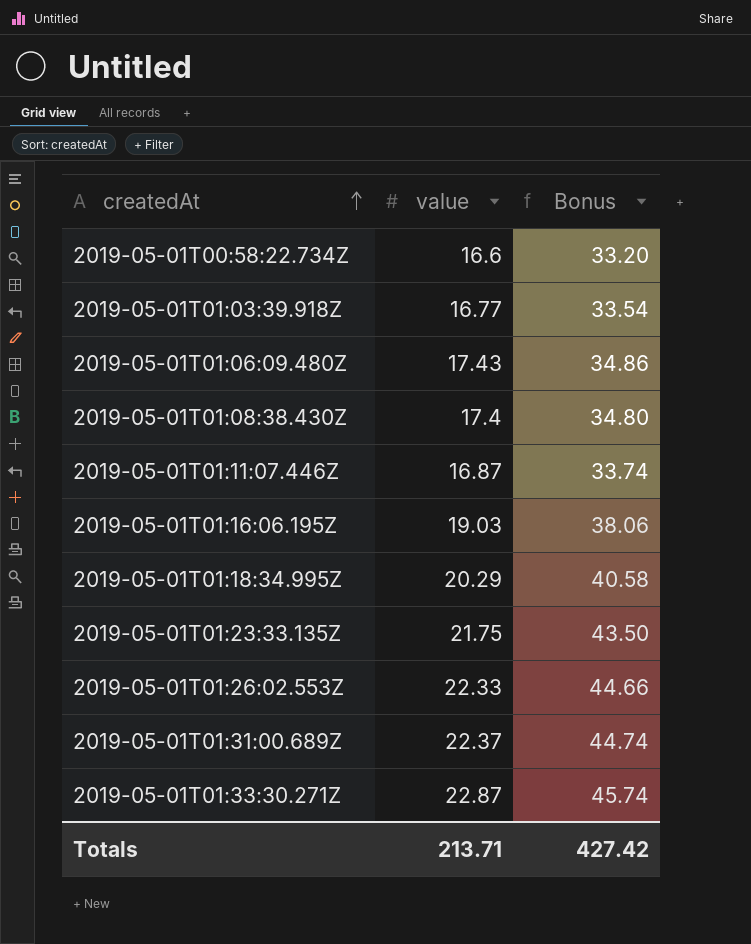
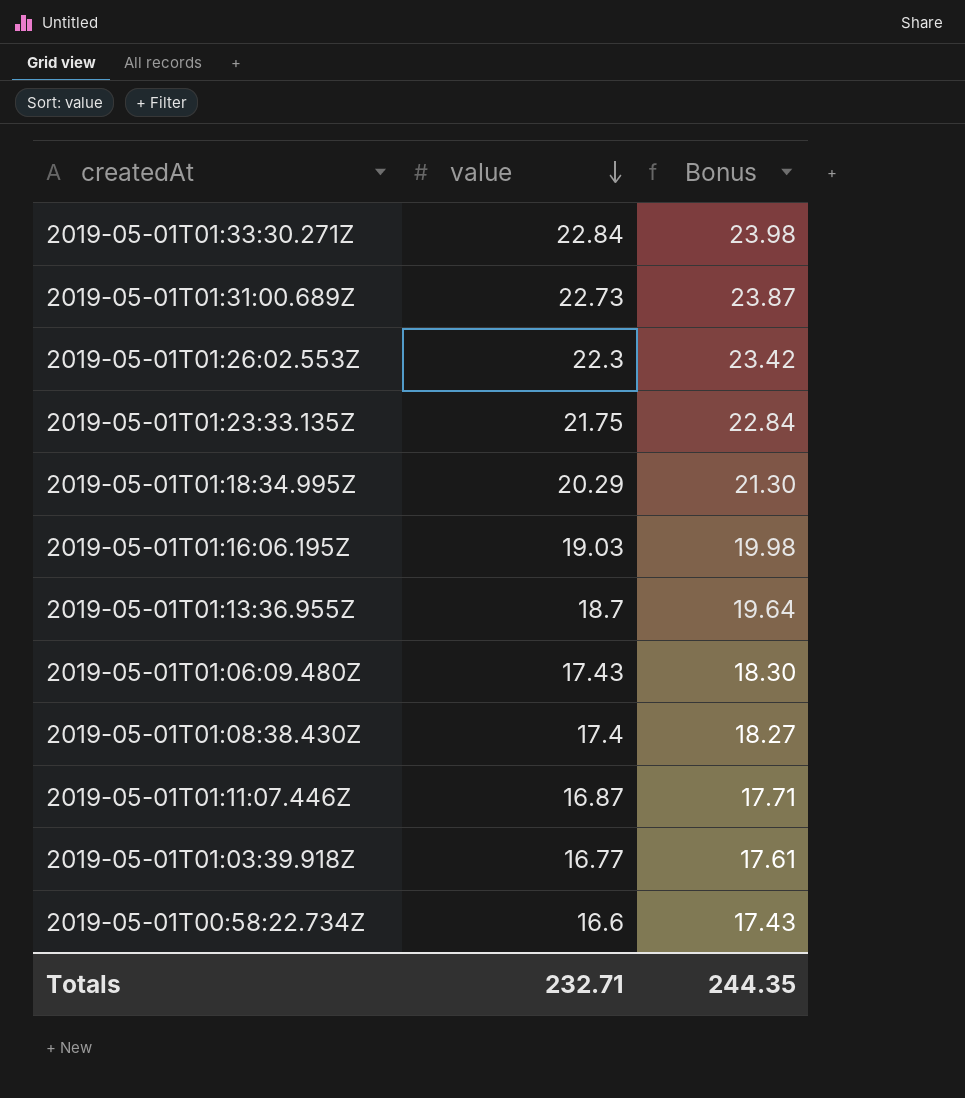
row order: createdAt ascending -> value descending
column Bonus | formula: [value] * 2 -> [value] * 1.05
2019-05-01T01:33:30.271Z | value: 22.87 -> 22.84
2019-05-01T01:31:00.689Z | value: 22.37 -> 22.73
2019-05-01T01:26:02.553Z | value: 22.33 -> 22.3
row 2019-05-01T01:13:36.955Z: none -> 18.7 | 19.64
Totals | value: 213.71 -> 232.71
Totals | Bonus: 427.42 -> 244.35

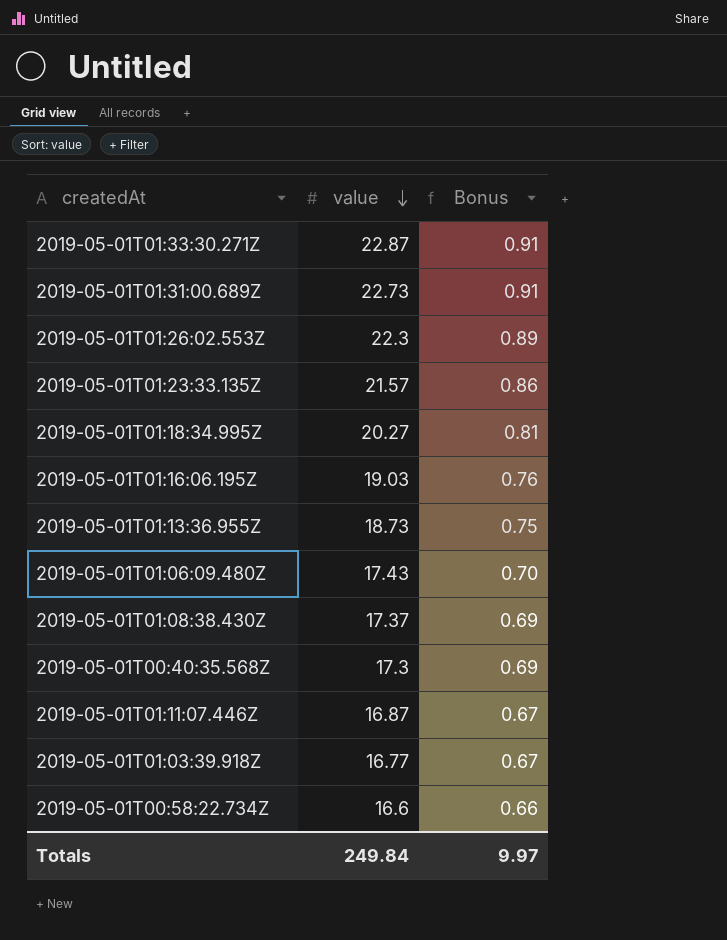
column Bonus | formula: [value] * 1.05 -> [value] * 0.04
2019-05-01T01:33:30.271Z | value: 22.84 -> 22.87
2019-05-01T01:23:33.135Z | value: 21.75 -> 21.57
2019-05-01T01:18:34.995Z | value: 20.29 -> 20.27
2019-05-01T01:13:36.955Z | value: 18.7 -> 18.73
2019-05-01T01:08:38.430Z | value: 17.4 -> 17.37
row 2019-05-01T00:40:35.568Z: none -> 17.3 | 0.69
Totals | value: 232.71 -> 249.84
Totals | Bonus: 244.35 -> 9.97

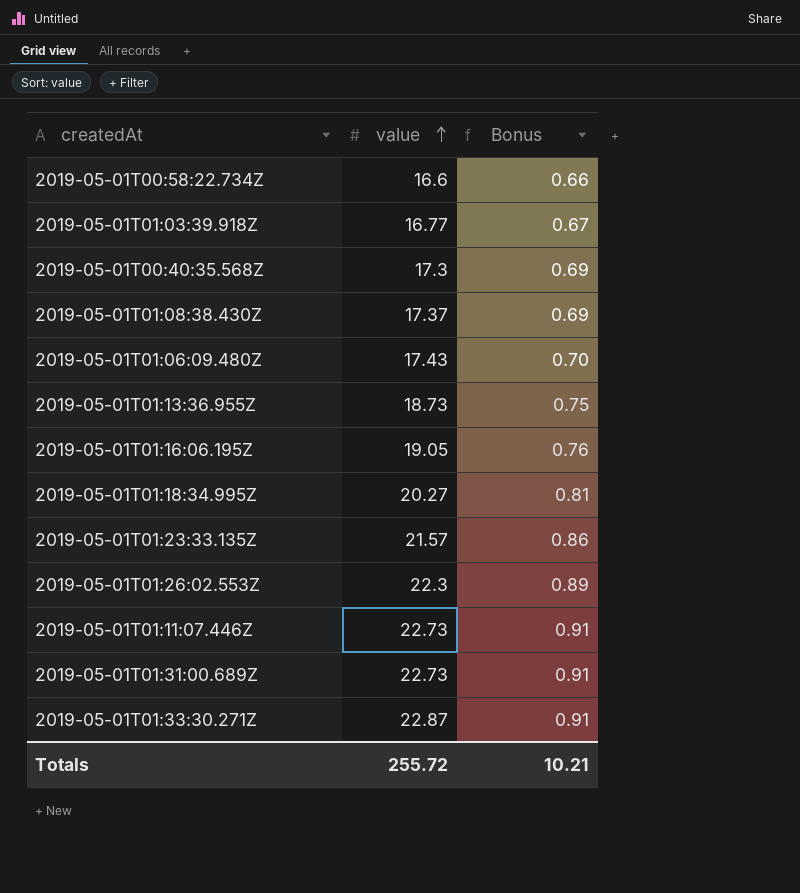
row order: value descending -> value ascending
2019-05-01T01:16:06.195Z | value: 19.03 -> 19.05
2019-05-01T01:11:07.446Z | value: 16.87 -> 22.73
2019-05-01T01:11:07.446Z | Bonus: 0.67 -> 0.91
Totals | value: 249.84 -> 255.72
Totals | Bonus: 9.97 -> 10.21

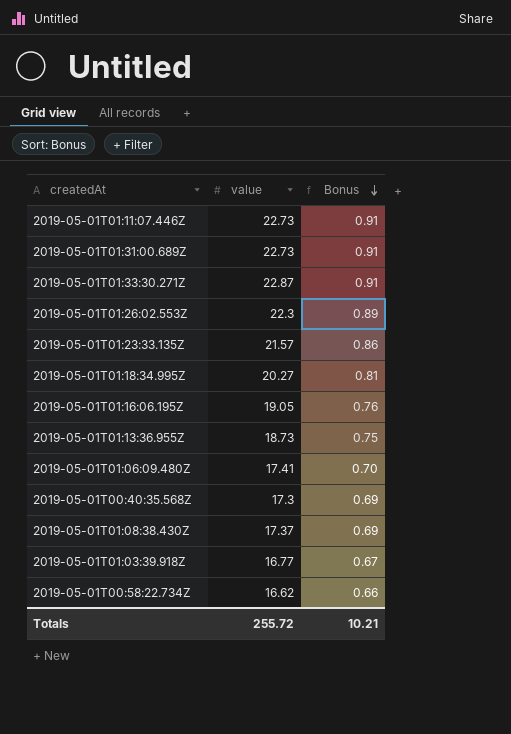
row order: value ascending -> Bonus descending
2019-05-01T01:06:09.480Z | value: 17.43 -> 17.41
2019-05-01T00:58:22.734Z | value: 16.6 -> 16.62

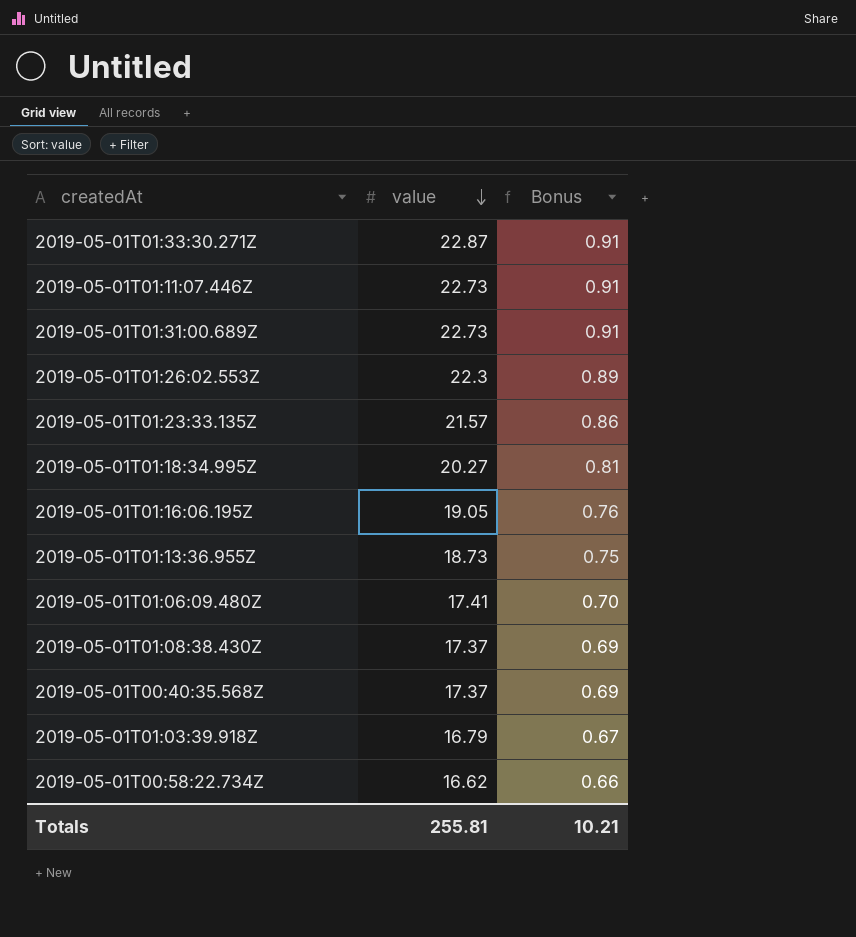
row order: Bonus descending -> value descending
2019-05-01T00:40:35.568Z | value: 17.3 -> 17.37
2019-05-01T01:03:39.918Z | value: 16.77 -> 16.79
Totals | value: 255.72 -> 255.81

